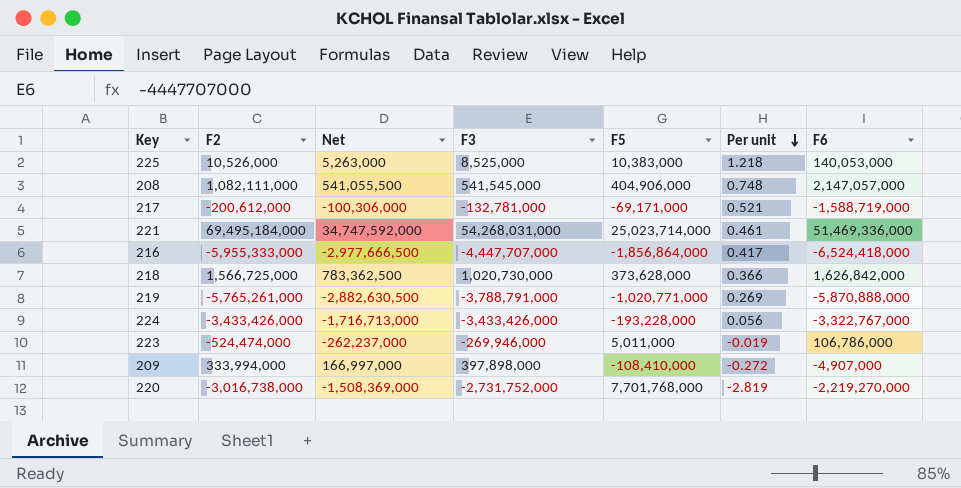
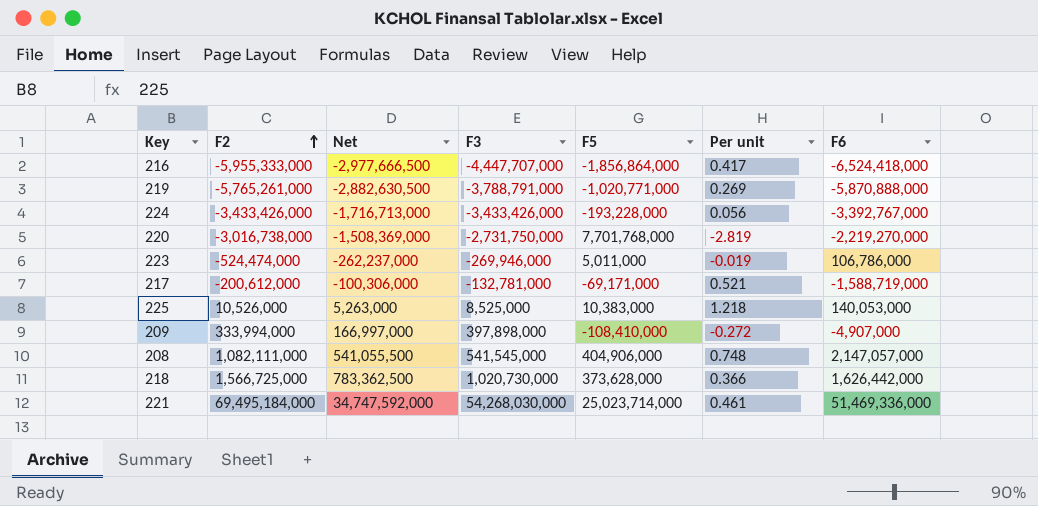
row order: Per unit descending -> F2 ascending
224 | F6: -3,322,767,000 -> -3,392,767,000
220 | F3: -2,731,752,000 -> -2,731,750,000
218 | F6: 1,626,842,000 -> 1,626,442,000
221 | F3: 54,268,031,000 -> 54,268,030,000

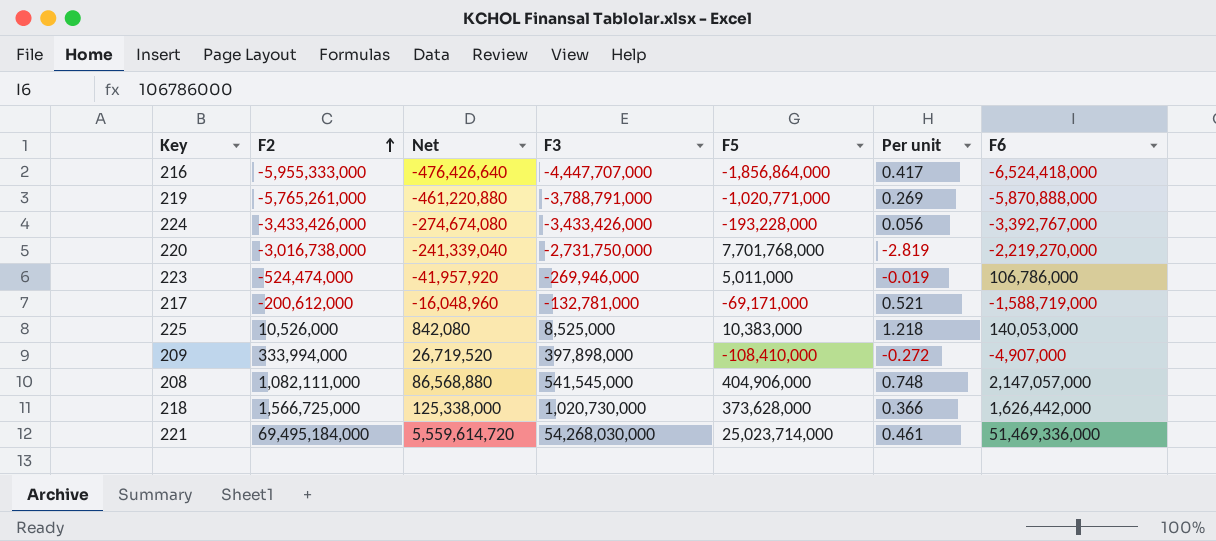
column Net | formula: [F2] * 0.5 -> [F2] * 0.08

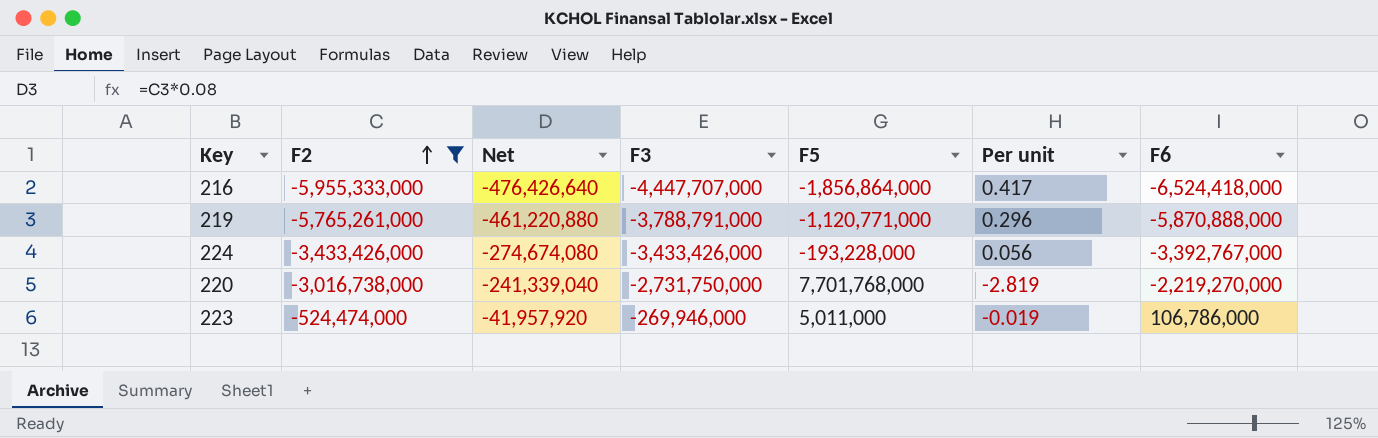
filter: none -> F2 <= -524,474,000
219 | F5: -1,020,771,000 -> -1,120,771,000
219 | Per unit: 0.269 -> 0.296

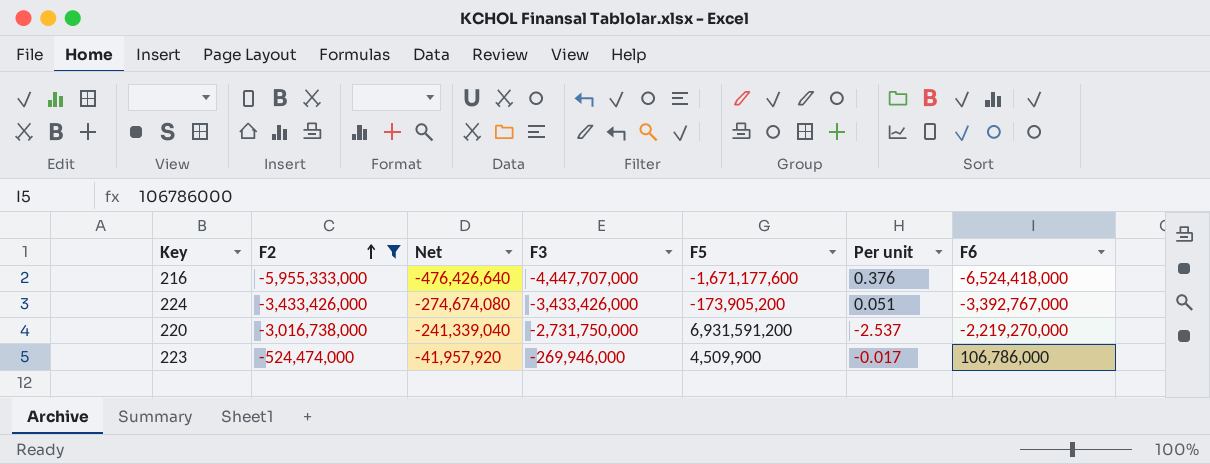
row 219: -5,765,261,000 | -461,220,880 | -3,788,791,000 | -1,120,771,000 | 0.296 | -5,870,888,000 -> none
216 | F5: -1,856,864,000 -> -1,671,177,600
216 | Per unit: 0.417 -> 0.376
224 | F5: -193,228,000 -> -173,905,200
224 | Per unit: 0.056 -> 0.051
220 | F5: 7,701,768,000 -> 6,931,591,200
220 | Per unit: -2.819 -> -2.537
223 | F5: 5,011,000 -> 4,509,900
223 | Per unit: -0.019 -> -0.017

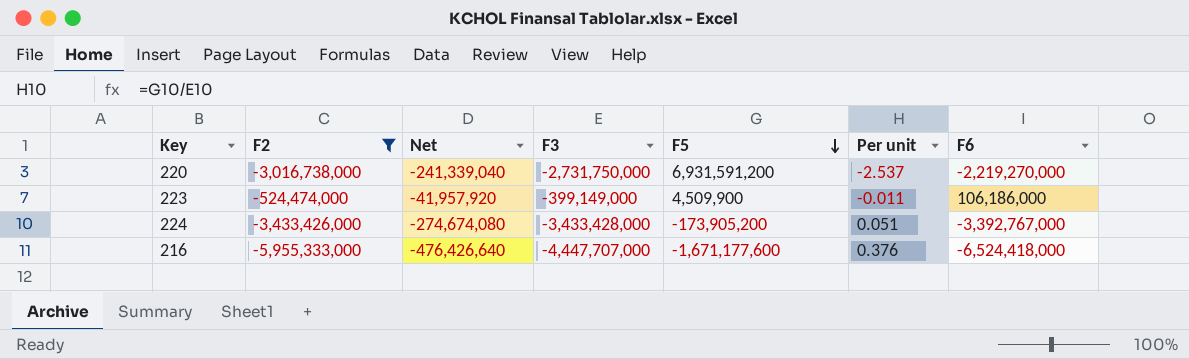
row order: F2 ascending -> F5 descending
223 | F3: -269,946,000 -> -399,149,000
223 | Per unit: -0.017 -> -0.011
223 | F6: 106,786,000 -> 106,186,000
224 | F3: -3,433,426,000 -> -3,433,428,000

